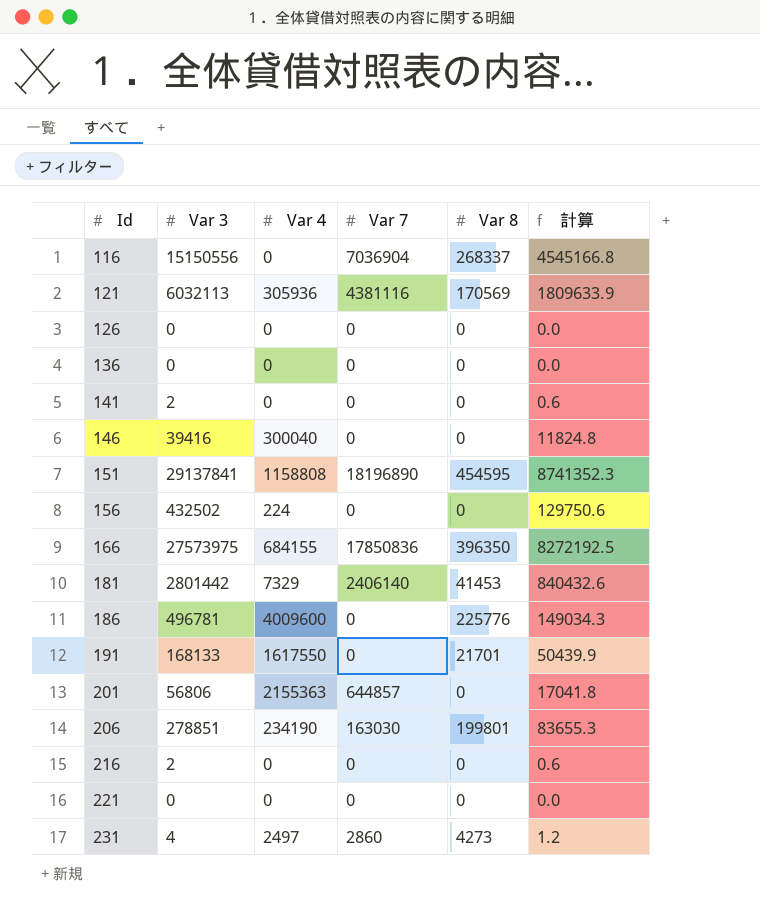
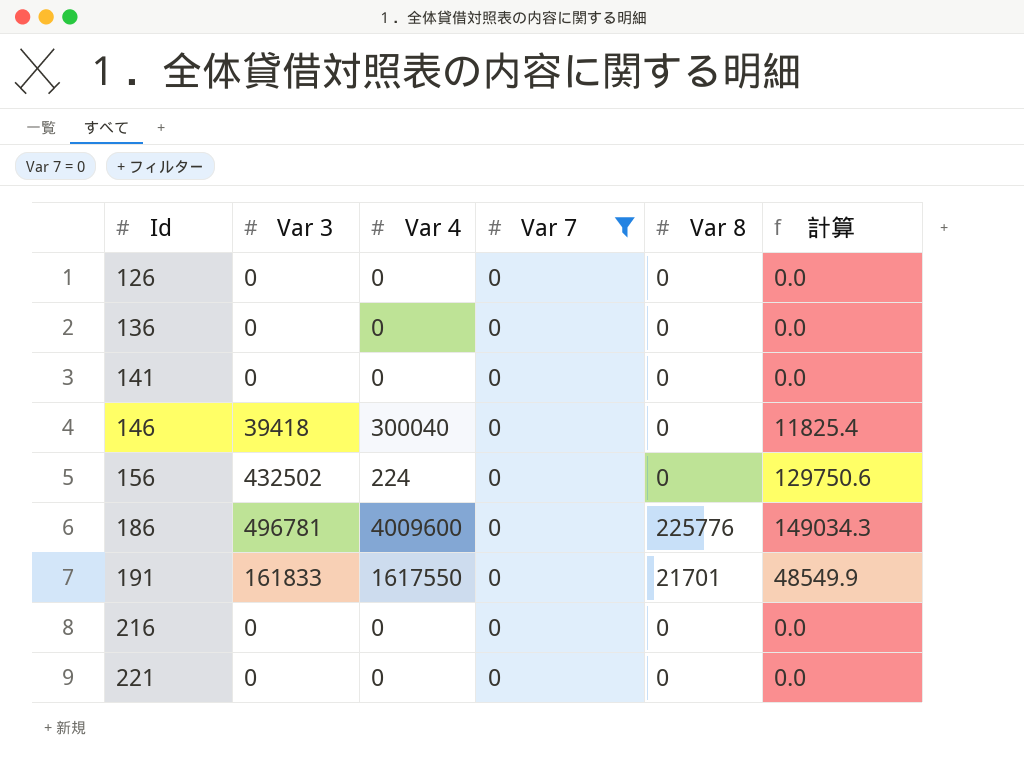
filter: none -> Var 7 = 0
141 | Var 3: 2 -> 0
141 | 計算: 0.6 -> 0.0
146 | Var 3: 39416 -> 39418
146 | 計算: 11824.8 -> 11825.4
191 | Var 3: 168133 -> 161833
191 | 計算: 50439.9 -> 48549.9
216 | Var 3: 2 -> 0
216 | 計算: 0.6 -> 0.0

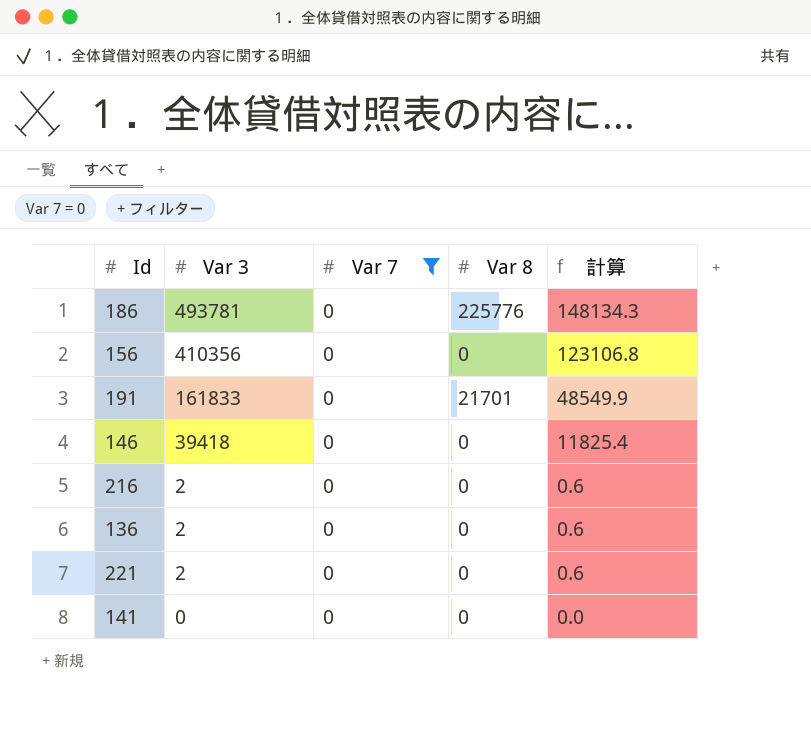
row order: Id ascending -> Var 3 descending
column Var 4 | position: 3 -> none
row 126: 0 | 0 | 0 | 0 | 0.0 -> none
186 | Var 3: 496781 -> 493781
186 | 計算: 149034.3 -> 148134.3
156 | Var 3: 432502 -> 410356
156 | 計算: 129750.6 -> 123106.8
216 | Var 3: 0 -> 2
216 | 計算: 0.0 -> 0.6
136 | Var 3: 0 -> 2
136 | 計算: 0.0 -> 0.6
221 | Var 3: 0 -> 2
221 | 計算: 0.0 -> 0.6

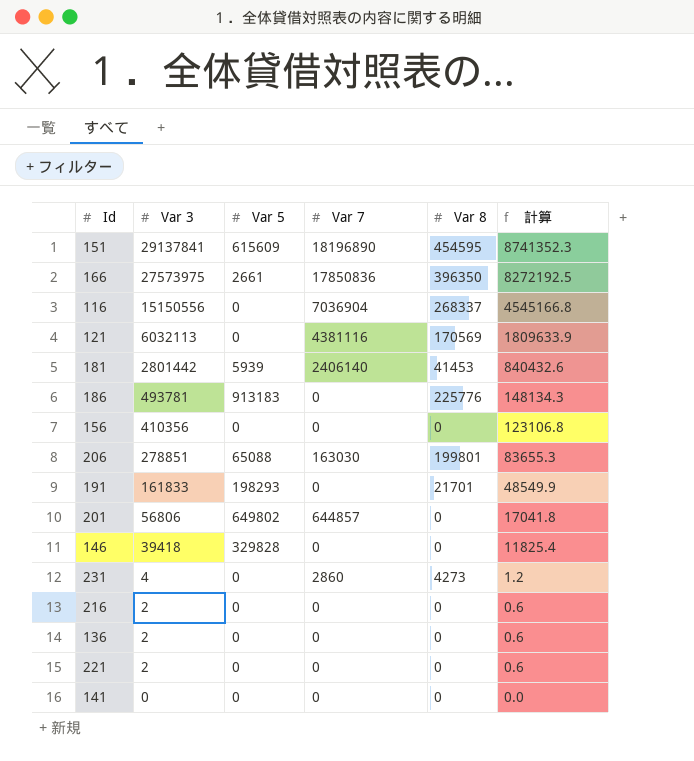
filter: Var 7 = 0 -> none
column Var 5 | position: none -> 3

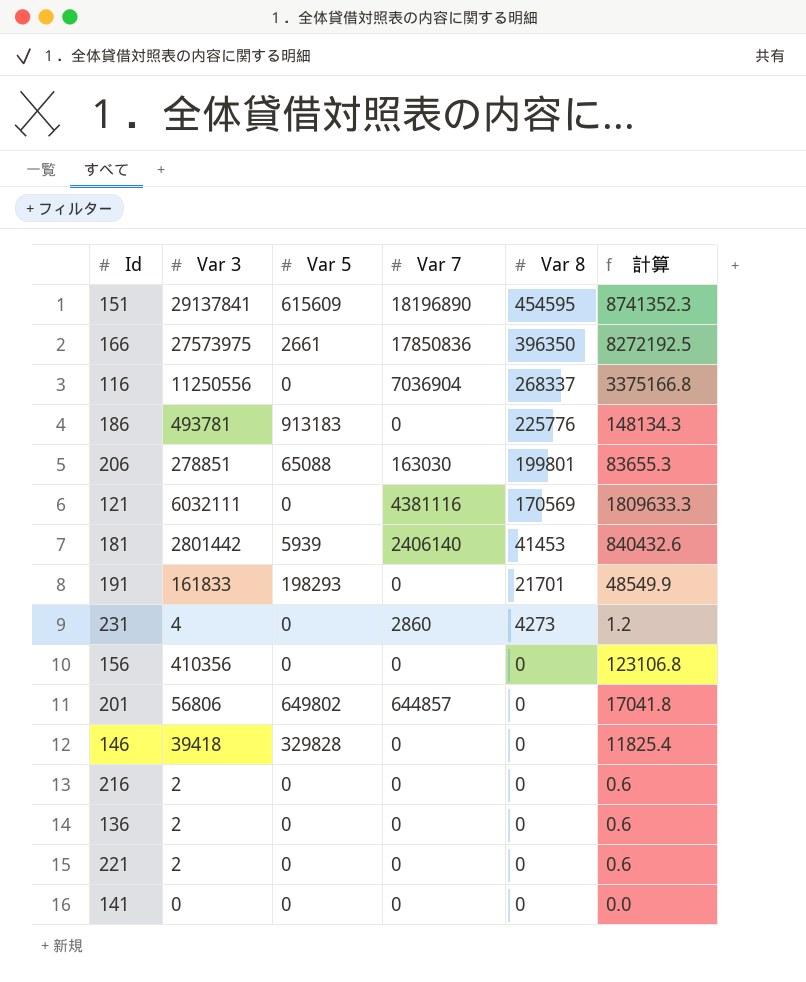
row order: Var 3 descending -> Var 8 descending
116 | Var 3: 15150556 -> 11250556
116 | 計算: 4545166.8 -> 3375166.8
121 | Var 3: 6032113 -> 6032111
121 | 計算: 1809633.9 -> 1809633.3

